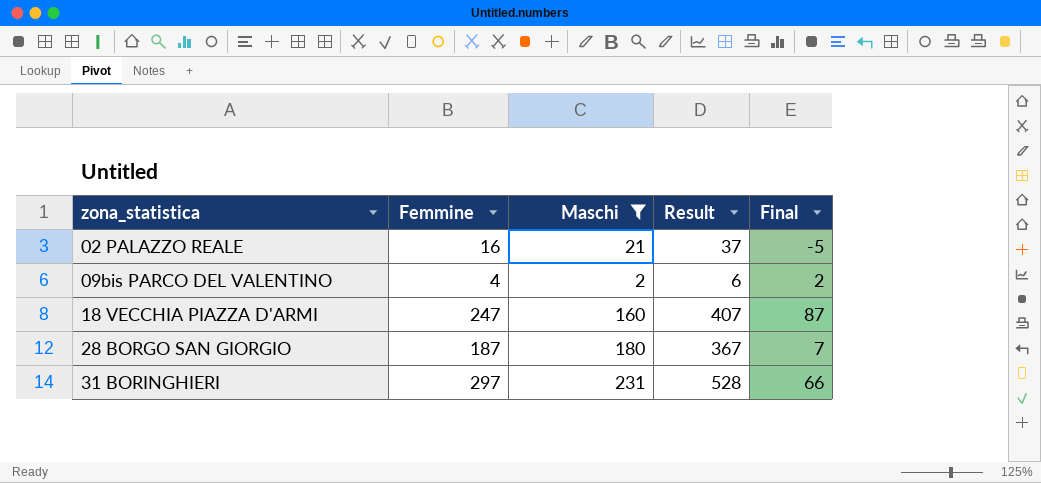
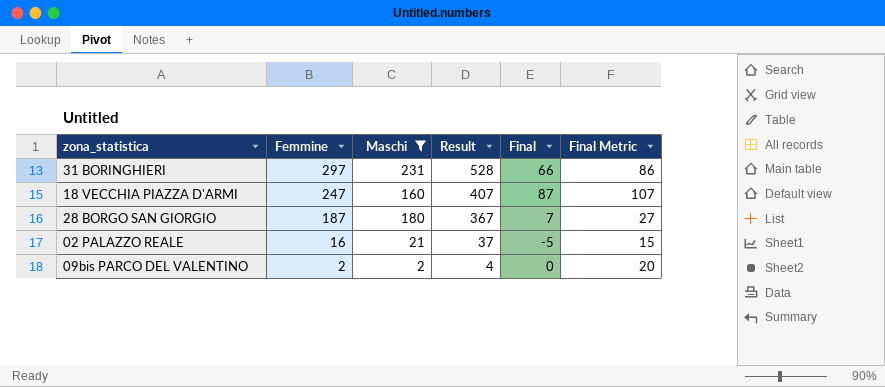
row order: zona_statistica ascending -> Femmine descending
column Final Metric | formula: none -> [Final] + 20
09bis PARCO DEL VALENTINO | Femmine: 4 -> 2
09bis PARCO DEL VALENTINO | Result: 6 -> 4
09bis PARCO DEL VALENTINO | Final: 2 -> 0

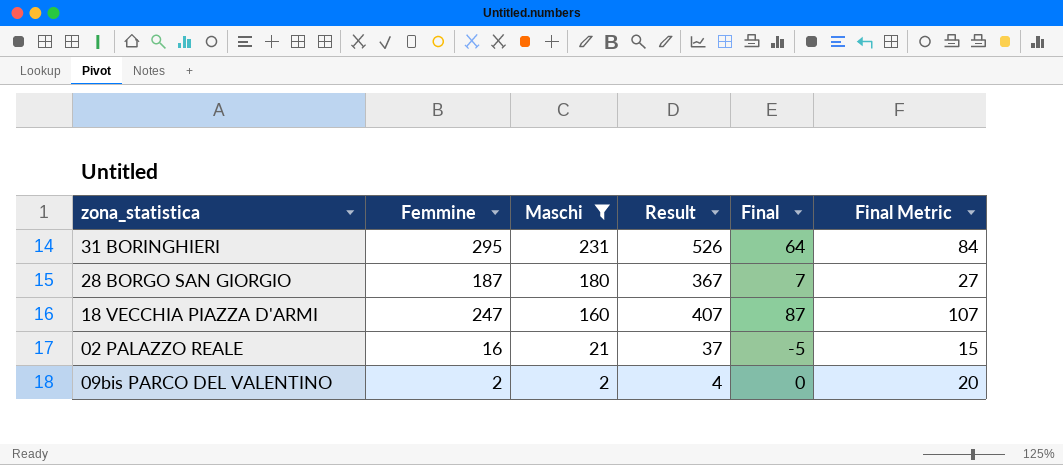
row order: Femmine descending -> Maschi descending
31 BORINGHIERI | Femmine: 297 -> 295
31 BORINGHIERI | Result: 528 -> 526
31 BORINGHIERI | Final: 66 -> 64
31 BORINGHIERI | Final Metric: 86 -> 84

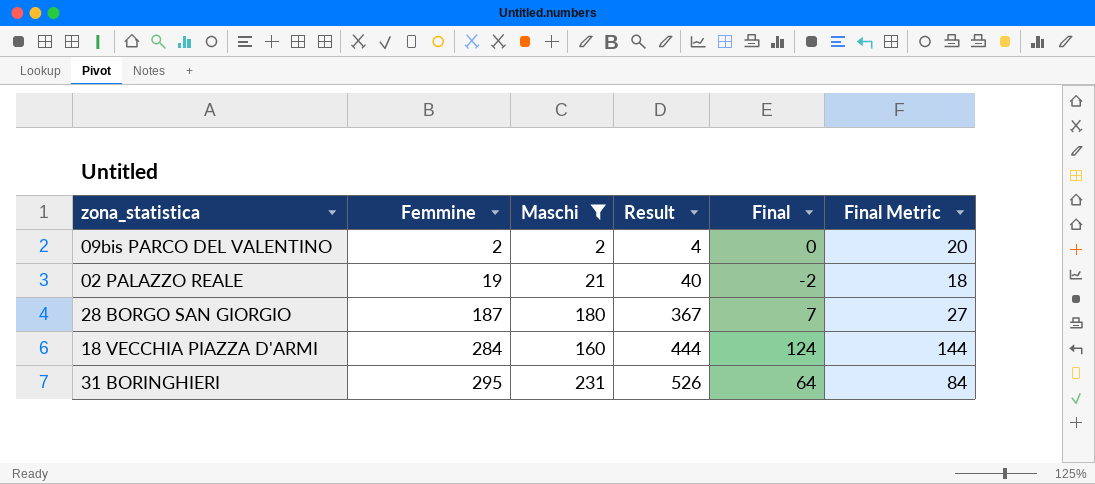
row order: Maschi descending -> Femmine ascending
02 PALAZZO REALE | Femmine: 16 -> 19
02 PALAZZO REALE | Result: 37 -> 40
02 PALAZZO REALE | Final: -5 -> -2
02 PALAZZO REALE | Final Metric: 15 -> 18
18 VECCHIA PIAZZA D'ARMI | Femmine: 247 -> 284
18 VECCHIA PIAZZA D'ARMI | Result: 407 -> 444
18 VECCHIA PIAZZA D'ARMI | Final: 87 -> 124
18 VECCHIA PIAZZA D'ARMI | Final Metric: 107 -> 144

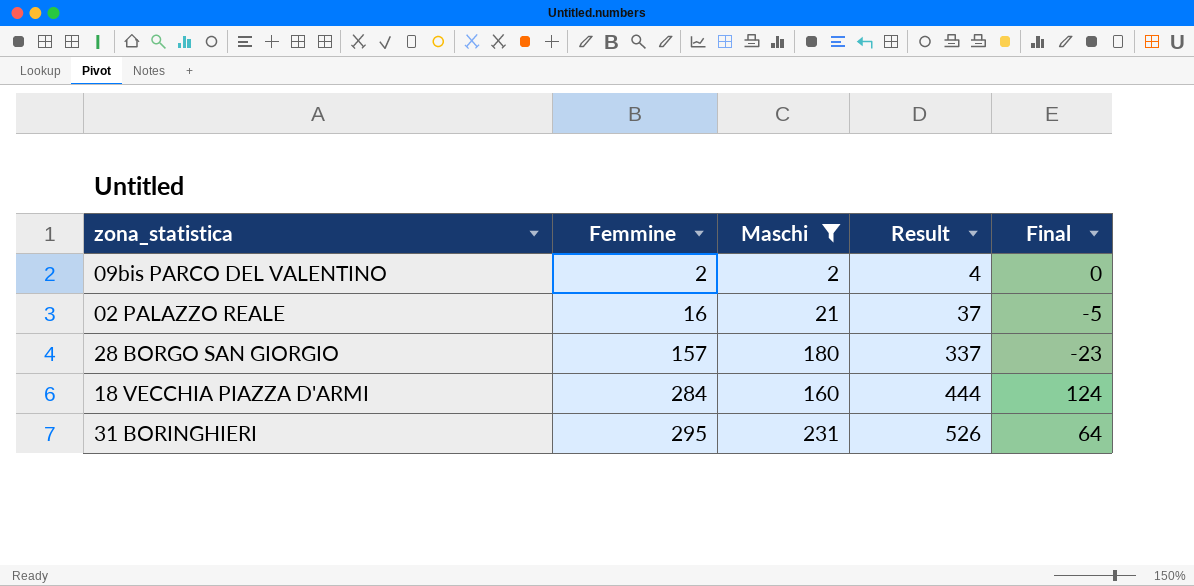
column Final Metric | formula: [Final] + 20 -> none
02 PALAZZO REALE | Femmine: 19 -> 16
02 PALAZZO REALE | Result: 40 -> 37
02 PALAZZO REALE | Final: -2 -> -5
28 BORGO SAN GIORGIO | Femmine: 187 -> 157
28 BORGO SAN GIORGIO | Result: 367 -> 337
28 BORGO SAN GIORGIO | Final: 7 -> -23

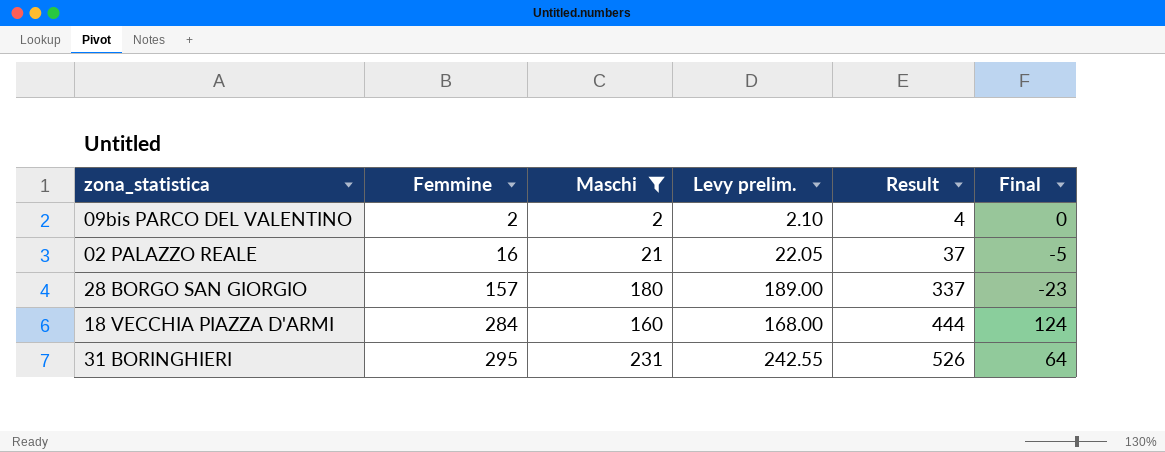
column Levy prelim. | formula: none -> [Maschi] * 1.05

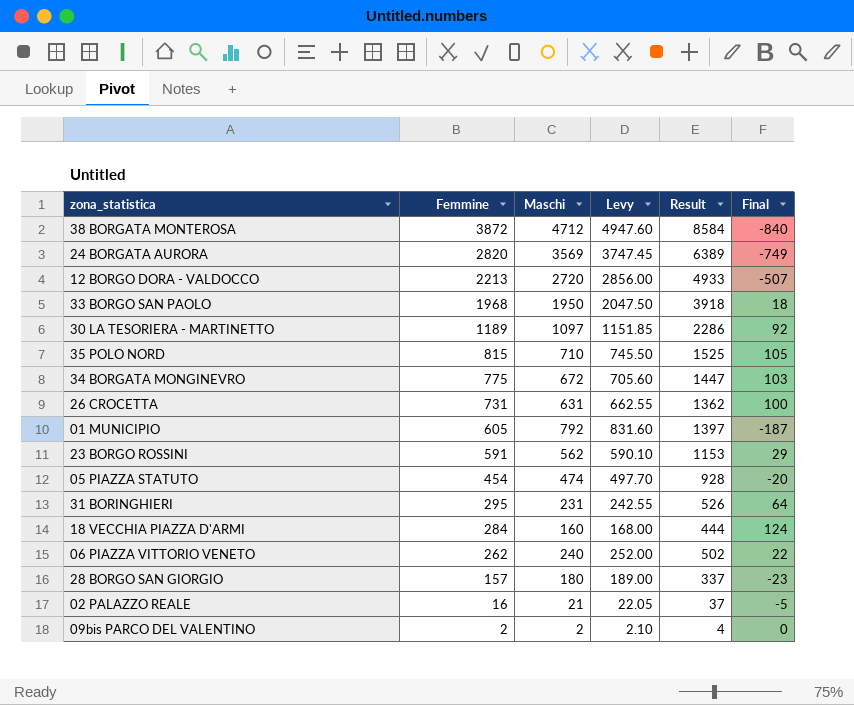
filter: Maschi <= 231 -> none
row order: Femmine ascending -> Femmine descending
column name: Levy prelim. -> Levy

